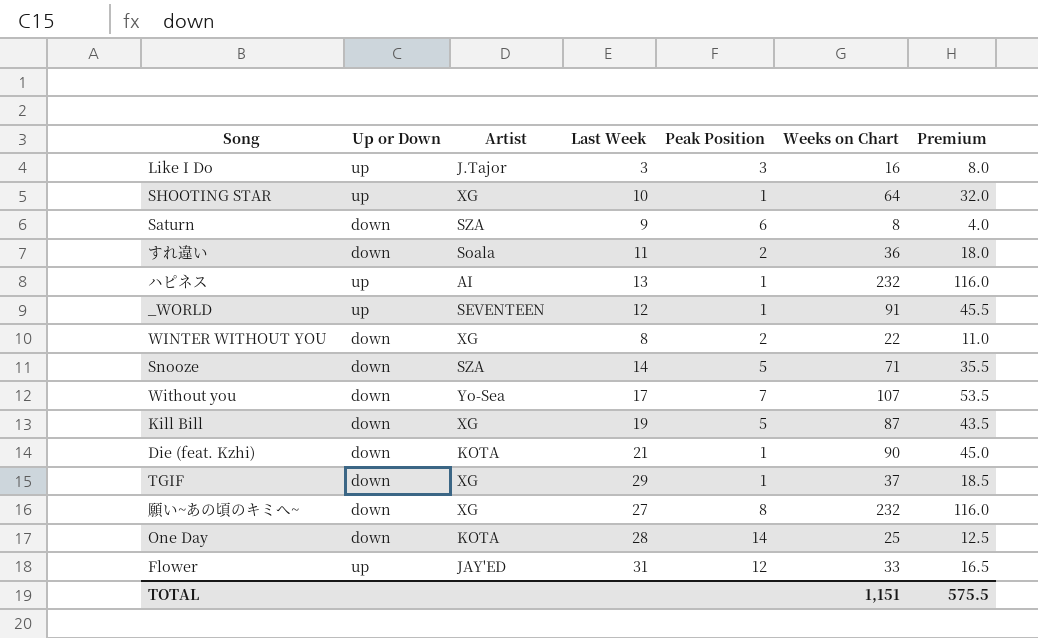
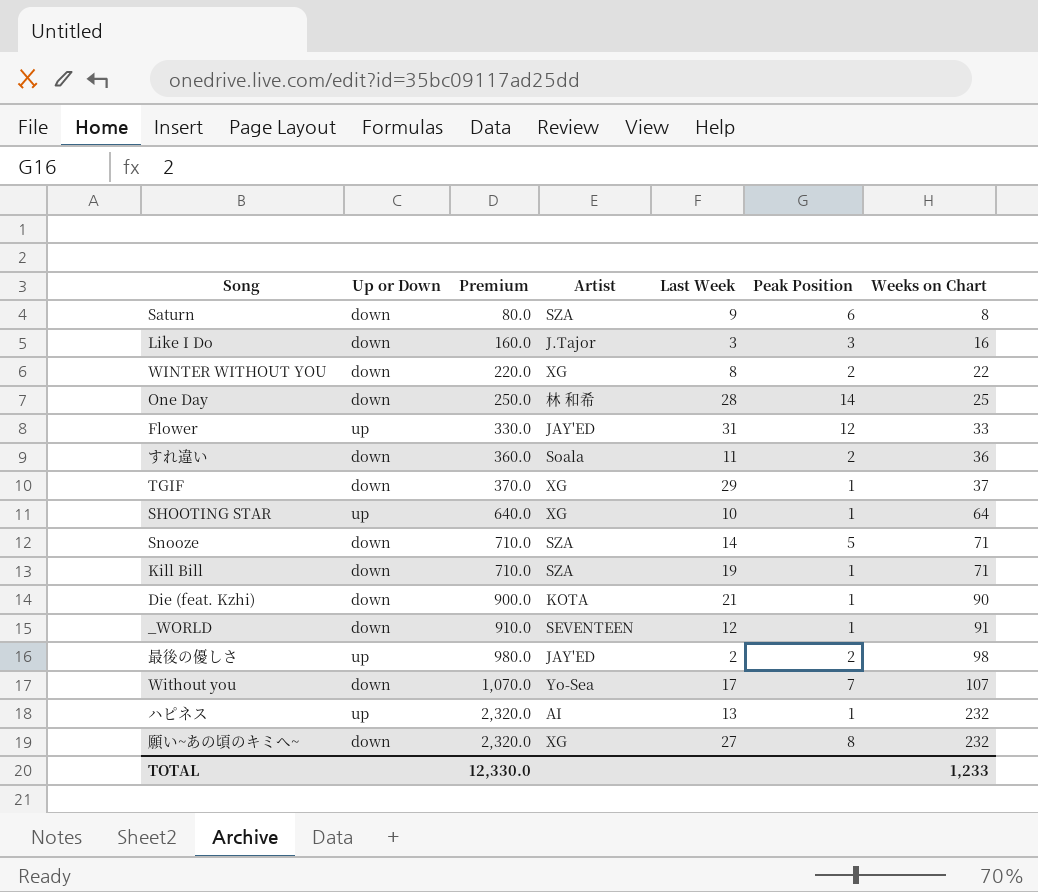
row order: none -> Premium ascending
column Premium | formula: [Weeks on Chart] * 0.5 -> [Weeks on Chart] * 10
column Premium | position: 7 -> 3
Like I Do | Up or Down: up -> down
One Day | Artist: KOTA -> 林 和希
Kill Bill | Artist: XG -> SZA
Kill Bill | Peak Position: 5 -> 1
Kill Bill | Weeks on Chart: 87 -> 71
_WORLD | Up or Down: up -> down
row 最後の優しさ: none -> up | 980.0 | JAY'ED | 2 | 2 | 98
TOTAL | Premium: 575.5 -> 12,330.0
TOTAL | Weeks on Chart: 1,151 -> 1,233

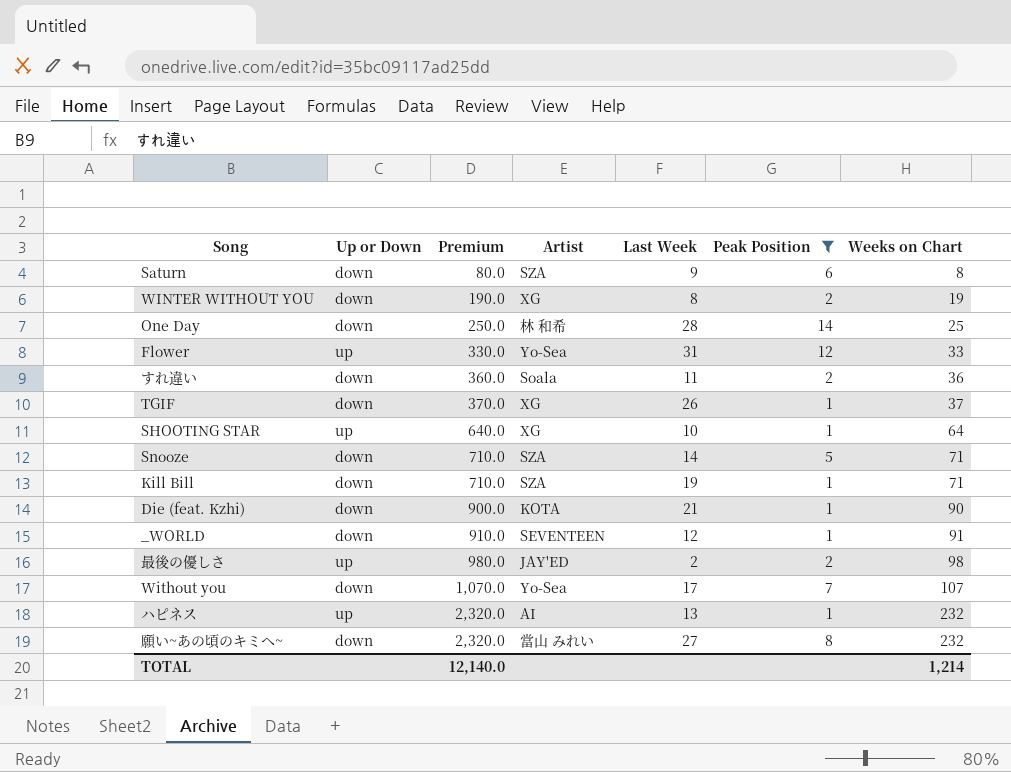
filter: none -> Peak Position != 3
WINTER WITHOUT YOU | Premium: 220.0 -> 190.0
WINTER WITHOUT YOU | Weeks on Chart: 22 -> 19
Flower | Artist: JAY'ED -> Yo-Sea
TGIF | Last Week: 29 -> 26
願い~あの頃のキミへ~ | Artist: XG -> 當山 みれい
TOTAL | Premium: 12,330.0 -> 12,140.0
TOTAL | Weeks on Chart: 1,233 -> 1,214

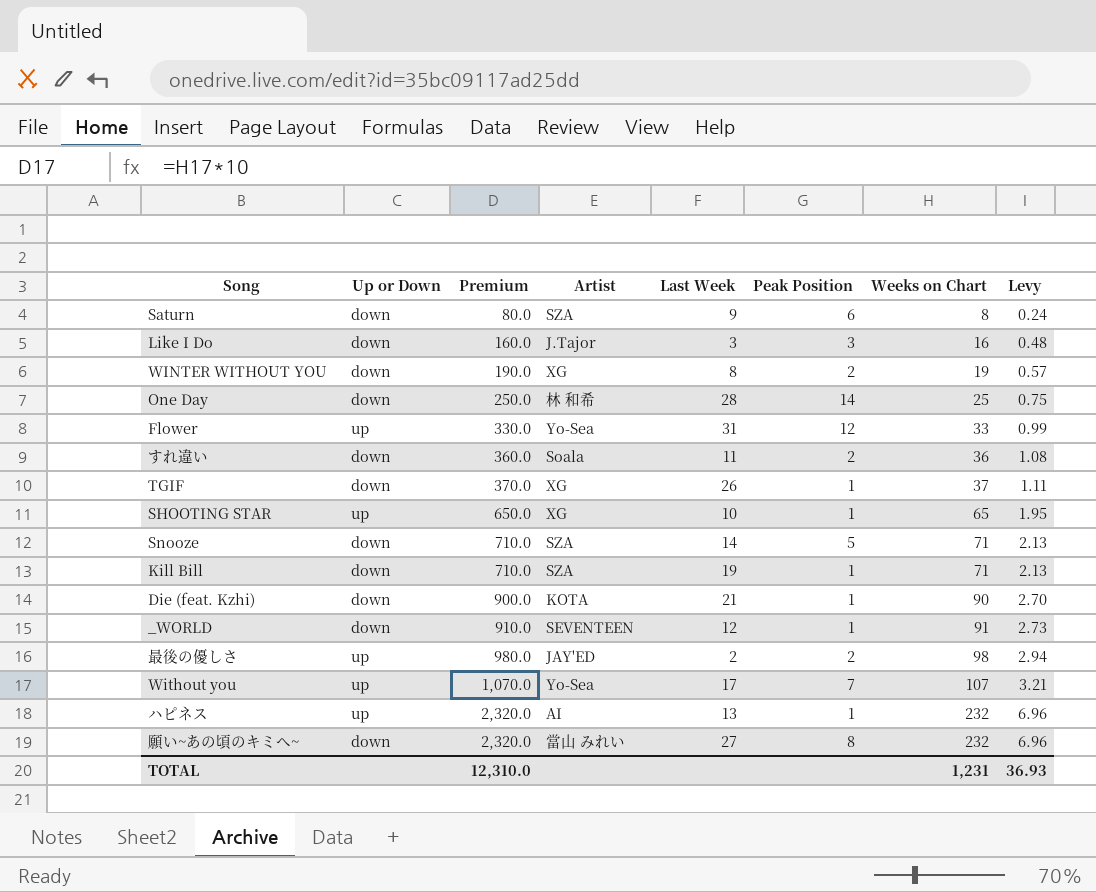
filter: Peak Position != 3 -> none
column Levy | formula: none -> [Weeks on Chart] * 0.03
SHOOTING STAR | Premium: 640.0 -> 650.0
SHOOTING STAR | Weeks on Chart: 64 -> 65
Without you | Up or Down: down -> up
TOTAL | Premium: 12,140.0 -> 12,310.0
TOTAL | Weeks on Chart: 1,214 -> 1,231

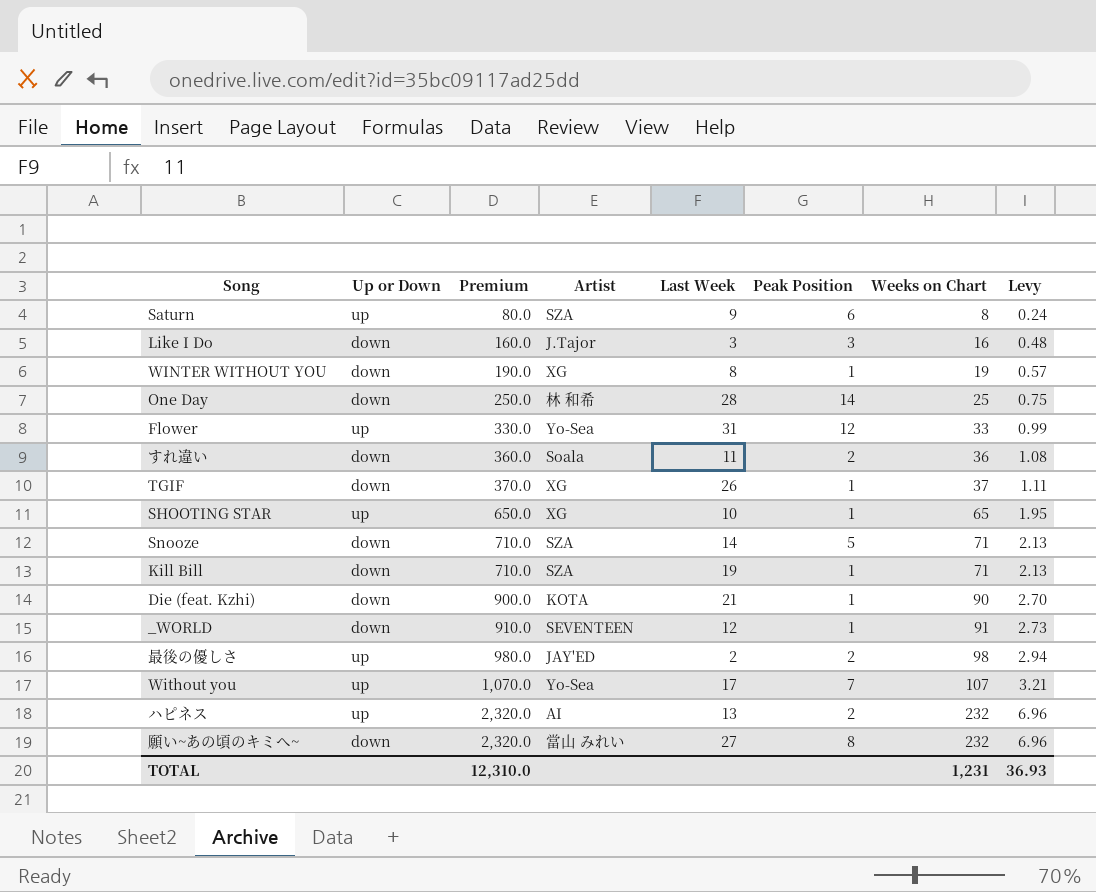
Saturn | Up or Down: down -> up
WINTER WITHOUT YOU | Peak Position: 2 -> 1
ハピネス | Peak Position: 1 -> 2

